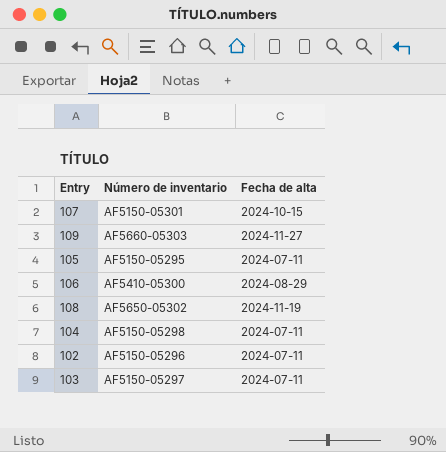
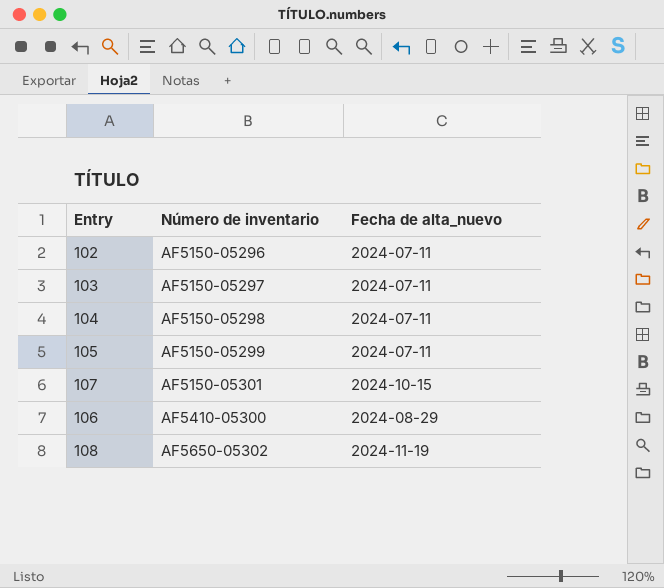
row order: none -> Número de inventario ascending
column name: Fecha de alta -> Fecha de alta_nuevo
row 109: AF5660-05303 | 2024-11-27 -> none
105 | Número de inventario: AF5150-05295 -> AF5150-05299

